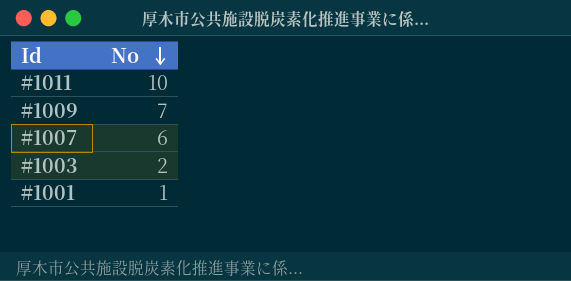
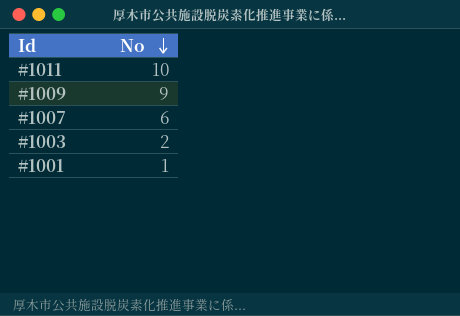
#1009 | No: 7 -> 9

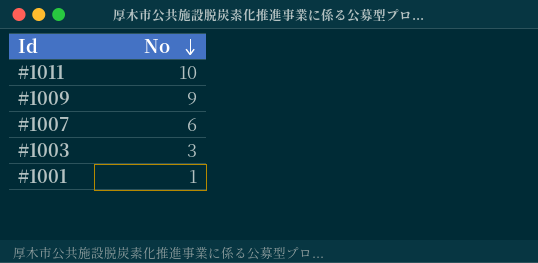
#1003 | No: 2 -> 3

